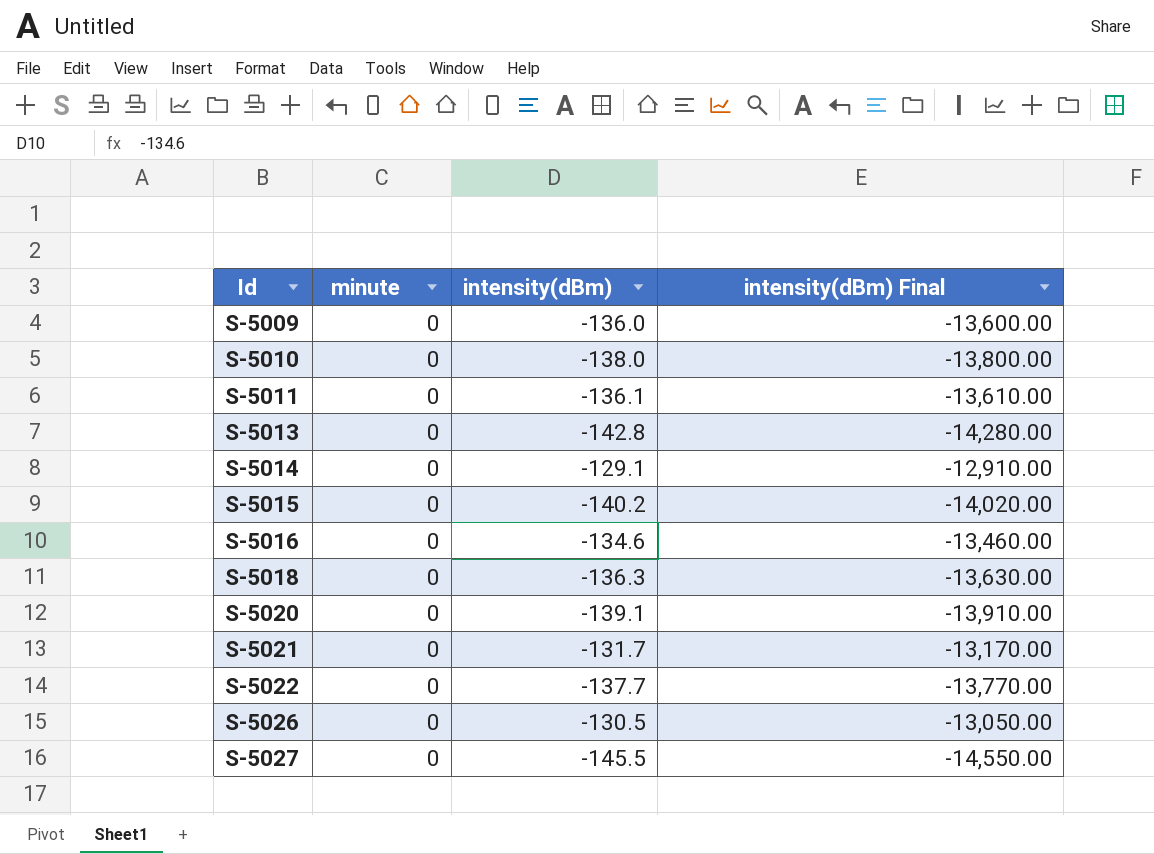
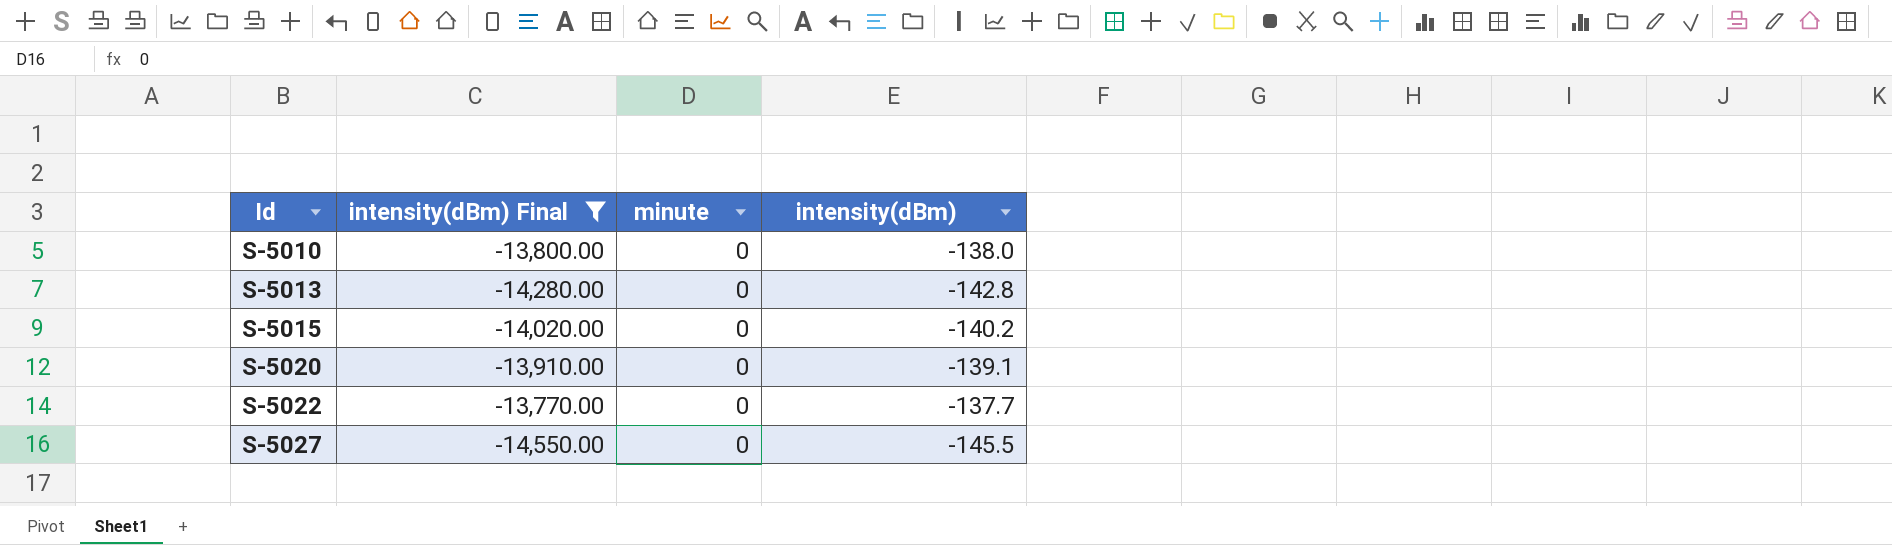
filter: none -> intensity(dBm) Final <= -13,770.00
column intensity(dBm) Final | position: 4 -> 2

